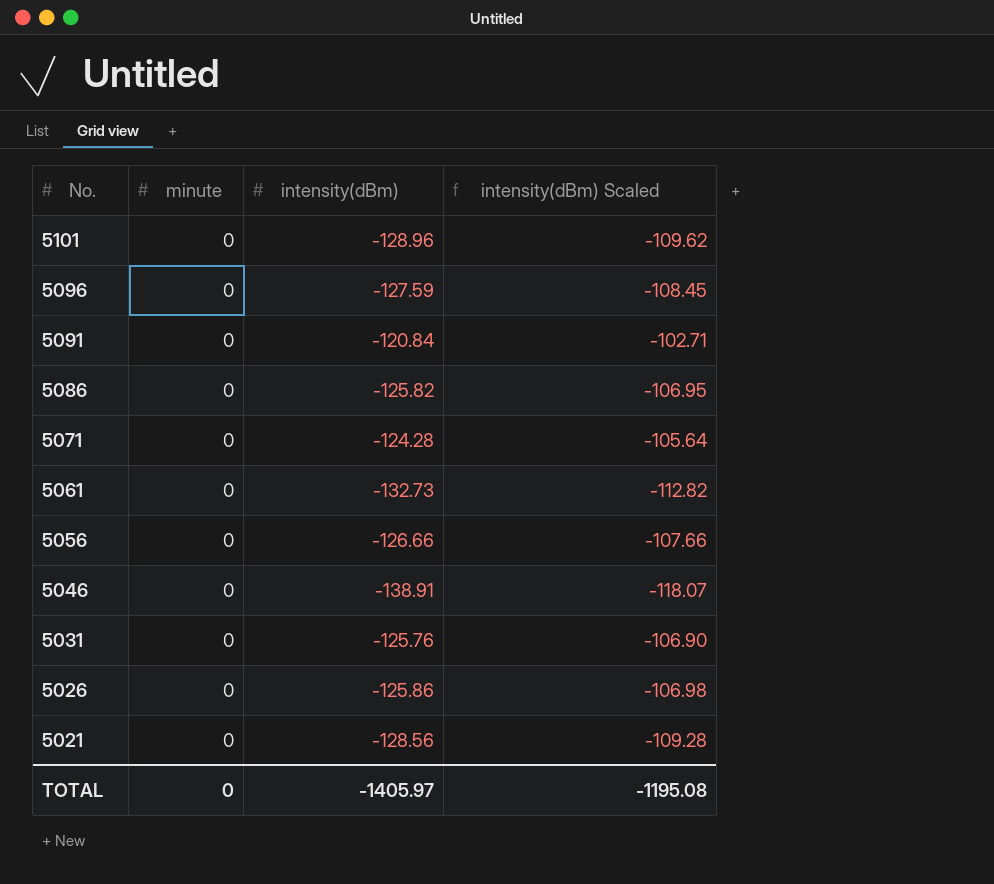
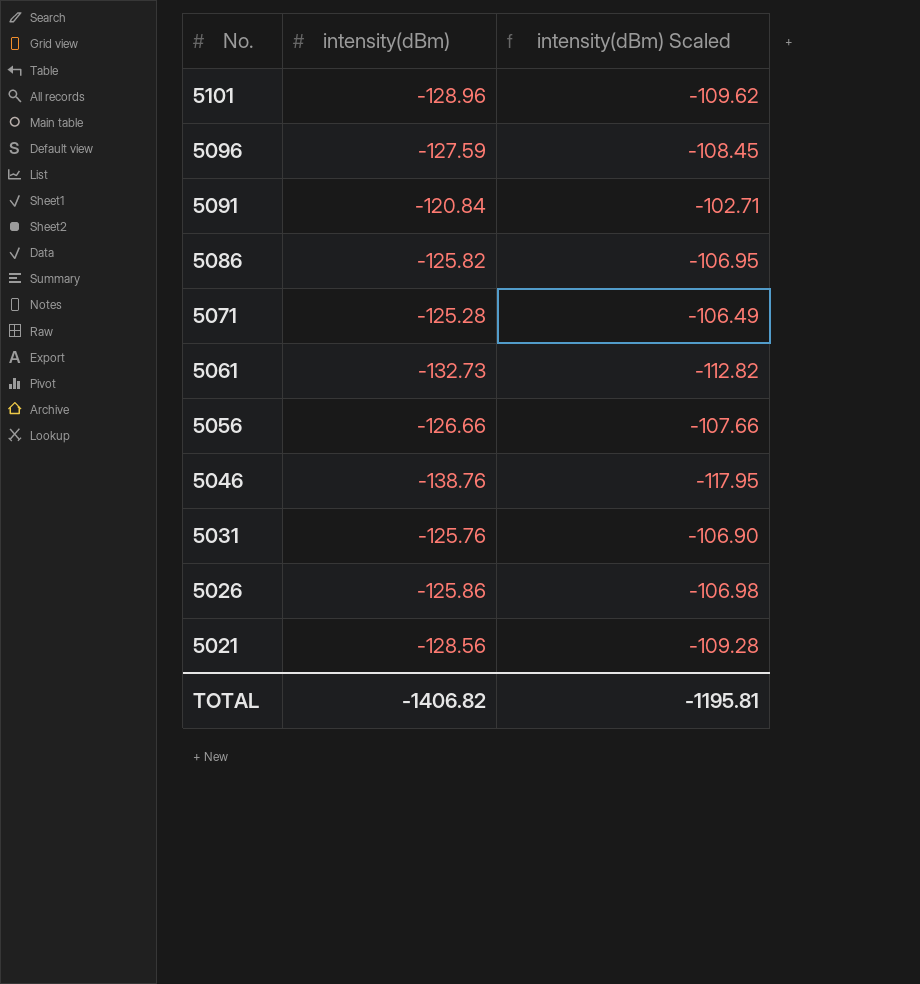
column minute | position: 2 -> none
5071 | intensity(dBm): -124.28 -> -125.28
5071 | intensity(dBm) Scaled: -105.64 -> -106.49
5046 | intensity(dBm): -138.91 -> -138.76
5046 | intensity(dBm) Scaled: -118.07 -> -117.95
TOTAL | intensity(dBm): -1405.97 -> -1406.82
TOTAL | intensity(dBm) Scaled: -1195.08 -> -1195.81

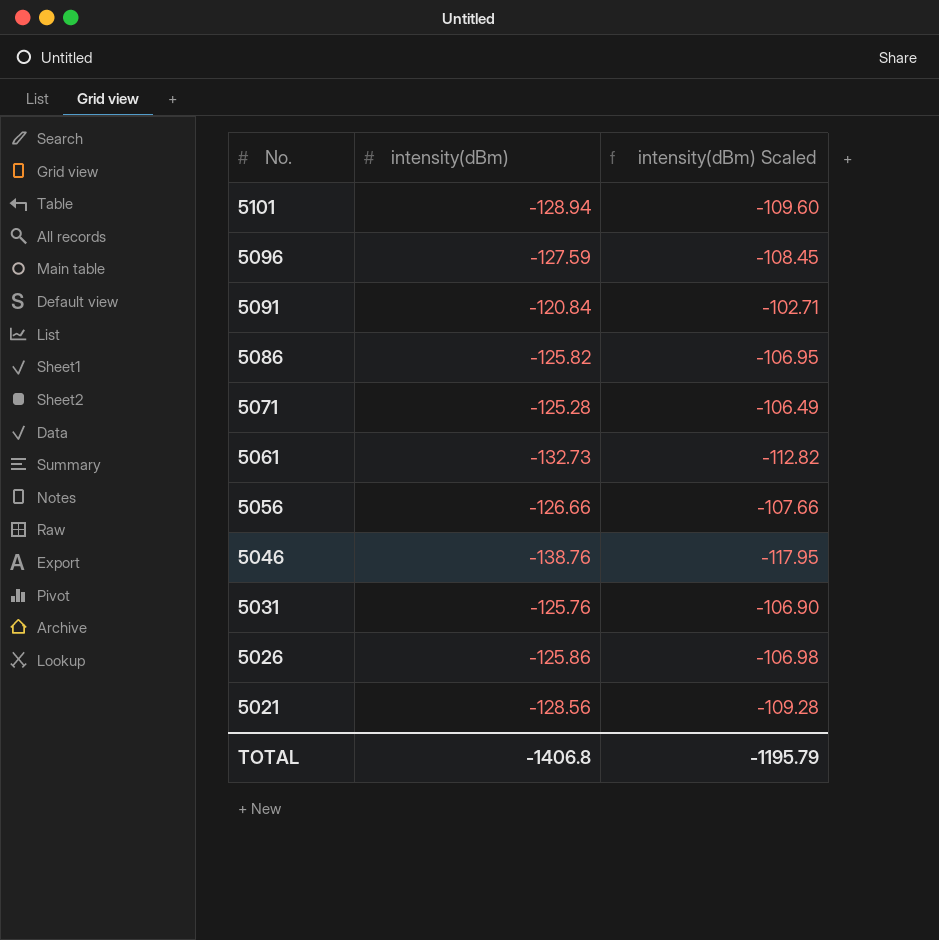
5101 | intensity(dBm): -128.96 -> -128.94
5101 | intensity(dBm) Scaled: -109.62 -> -109.60
TOTAL | intensity(dBm): -1406.82 -> -1406.8
TOTAL | intensity(dBm) Scaled: -1195.81 -> -1195.79

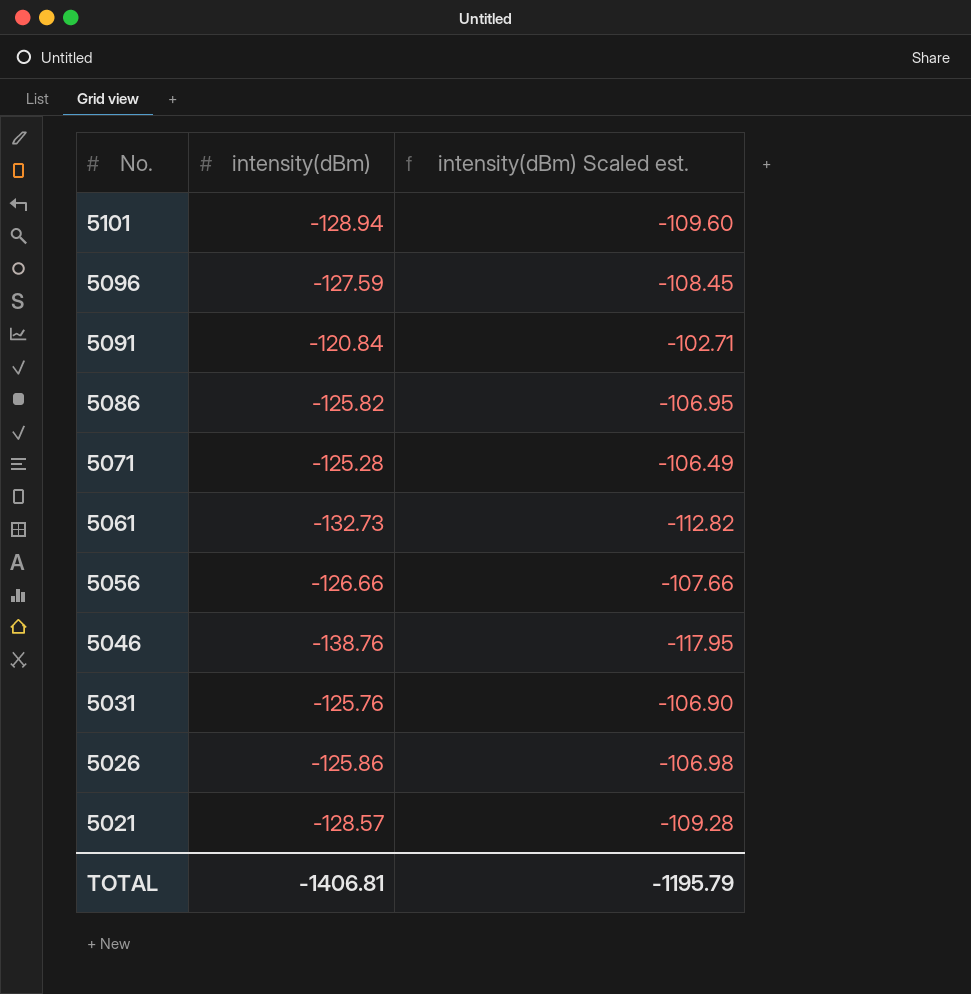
column name: intensity(dBm) Scaled -> intensity(dBm) Scaled est.
5021 | intensity(dBm): -128.56 -> -128.57
TOTAL | intensity(dBm): -1406.8 -> -1406.81

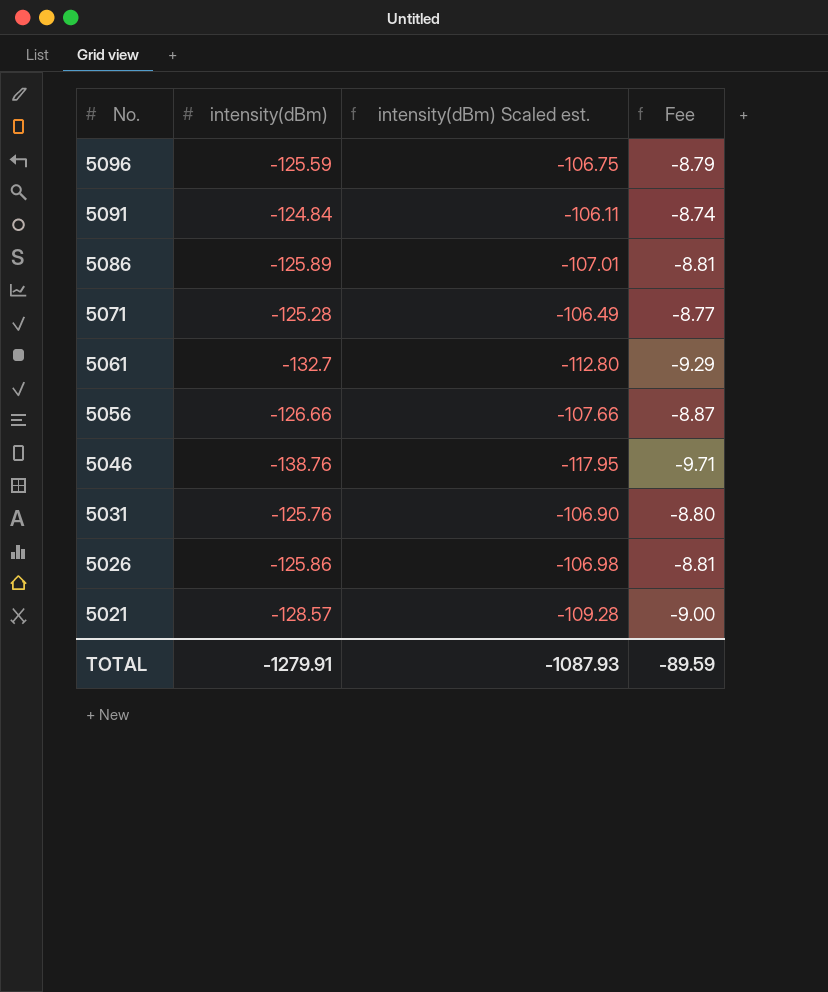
column Fee | formula: none -> [intensity(dBm)] * 0.07
row 5101: -128.94 | -109.60 -> none
5096 | intensity(dBm): -127.59 -> -125.59
5096 | intensity(dBm) Scaled est.: -108.45 -> -106.75
5091 | intensity(dBm): -120.84 -> -124.84
5091 | intensity(dBm) Scaled est.: -102.71 -> -106.11
5086 | intensity(dBm): -125.82 -> -125.89
5086 | intensity(dBm) Scaled est.: -106.95 -> -107.01
5061 | intensity(dBm): -132.73 -> -132.7
5061 | intensity(dBm) Scaled est.: -112.82 -> -112.80
TOTAL | intensity(dBm): -1406.81 -> -1279.91
TOTAL | intensity(dBm) Scaled est.: -1195.79 -> -1087.93

